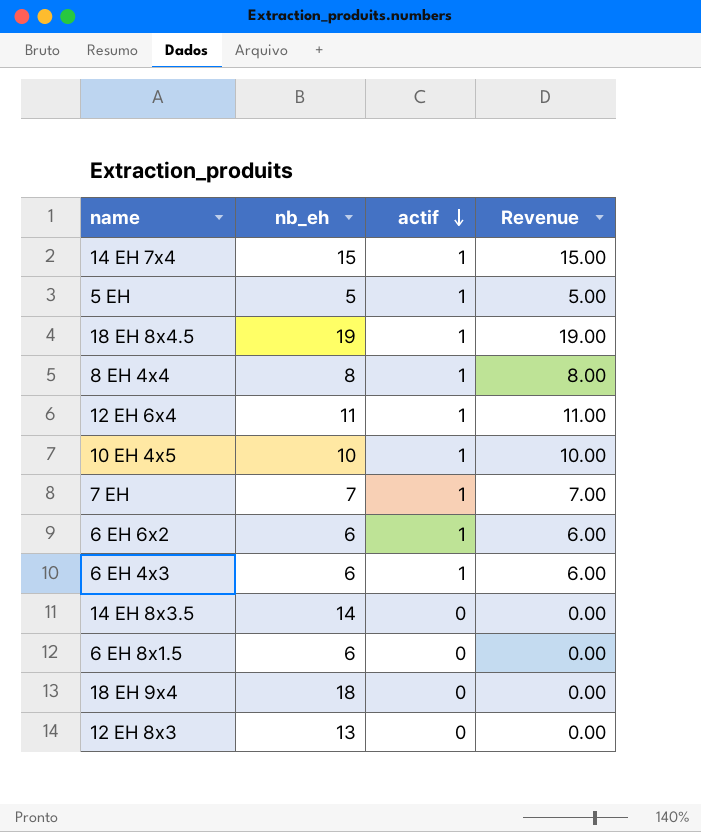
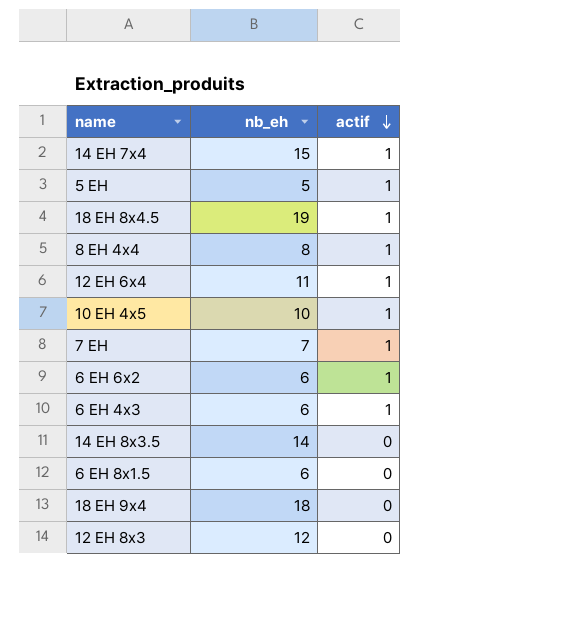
column Revenue | formula: [nb_eh] * [actif] -> none
12 EH 8x3 | nb_eh: 13 -> 12

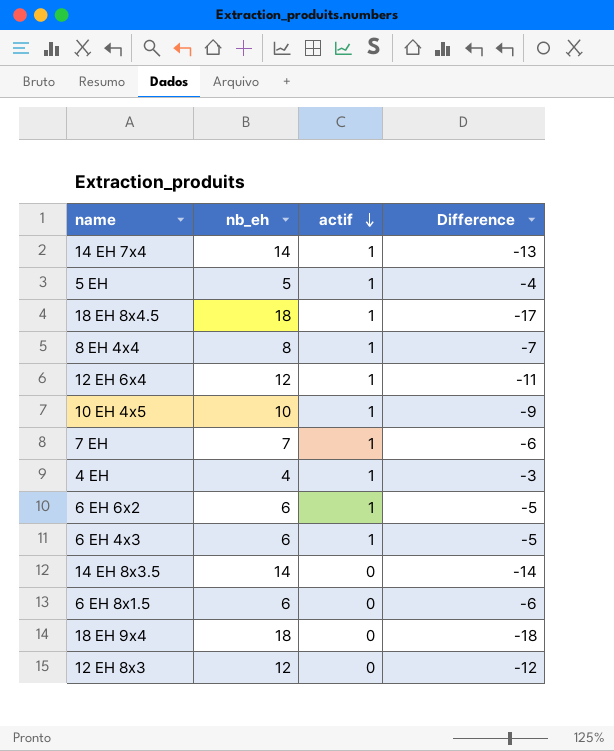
column Difference | formula: none -> [actif] - [nb_eh]
14 EH 7x4 | nb_eh: 15 -> 14
18 EH 8x4.5 | nb_eh: 19 -> 18
12 EH 6x4 | nb_eh: 11 -> 12
row 4 EH: none -> 4 | 1 | -3

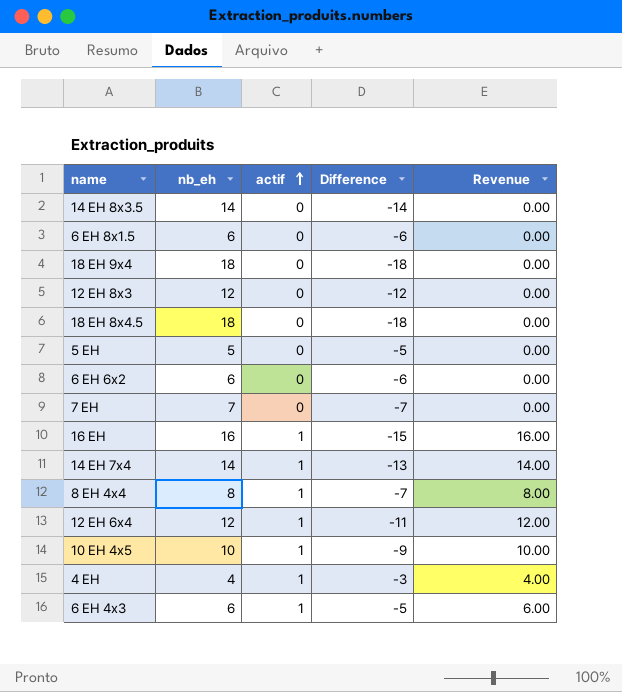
row order: actif descending -> actif ascending
column Revenue | formula: none -> [nb_eh] * [actif]
18 EH 8x4.5 | actif: 1 -> 0
18 EH 8x4.5 | Difference: -17 -> -18
5 EH | actif: 1 -> 0
5 EH | Difference: -4 -> -5
6 EH 6x2 | actif: 1 -> 0
6 EH 6x2 | Difference: -5 -> -6
7 EH | actif: 1 -> 0
7 EH | Difference: -6 -> -7
row 16 EH: none -> 16 | 1 | -15 | 16.00

